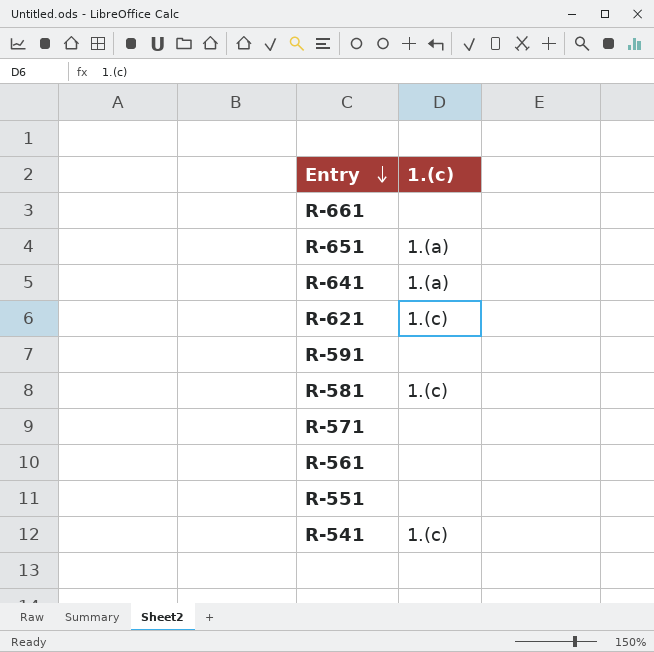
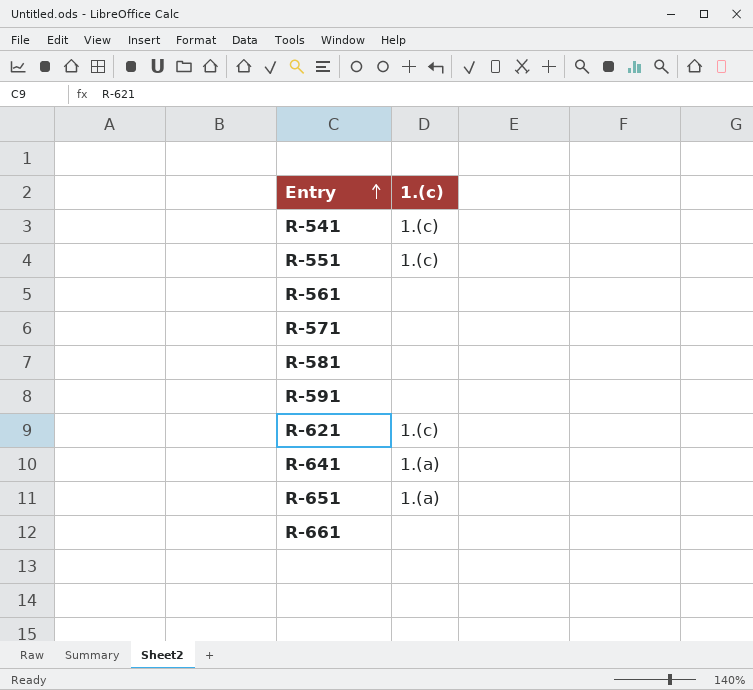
row order: Entry descending -> Entry ascending
R-551 | 1.(c): none -> 1.(c)
R-581 | 1.(c): 1.(c) -> none

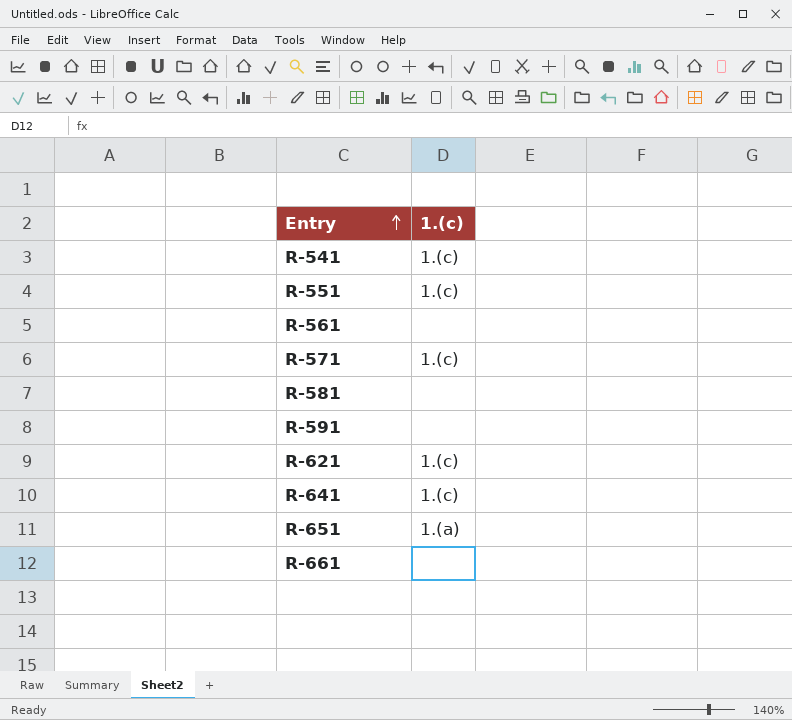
R-571 | 1.(c): none -> 1.(c)
R-641 | 1.(c): 1.(a) -> 1.(c)

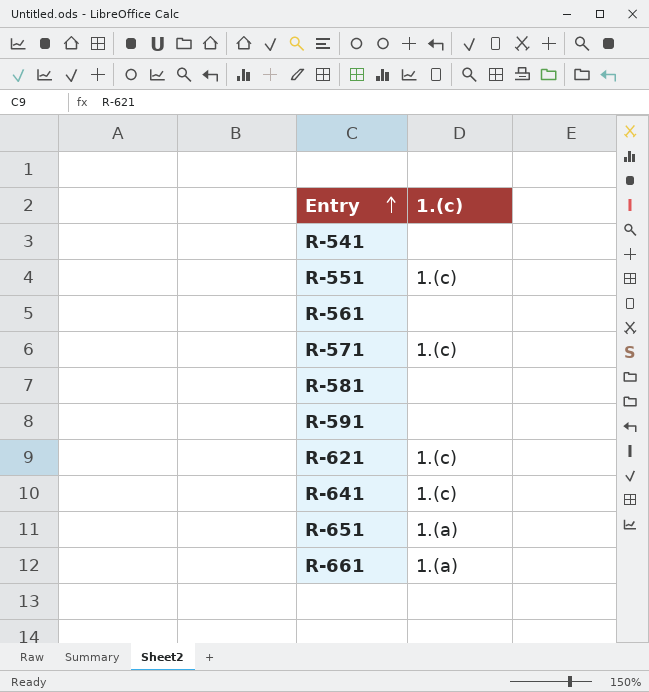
R-541 | 1.(c): 1.(c) -> none
R-661 | 1.(c): none -> 1.(a)

